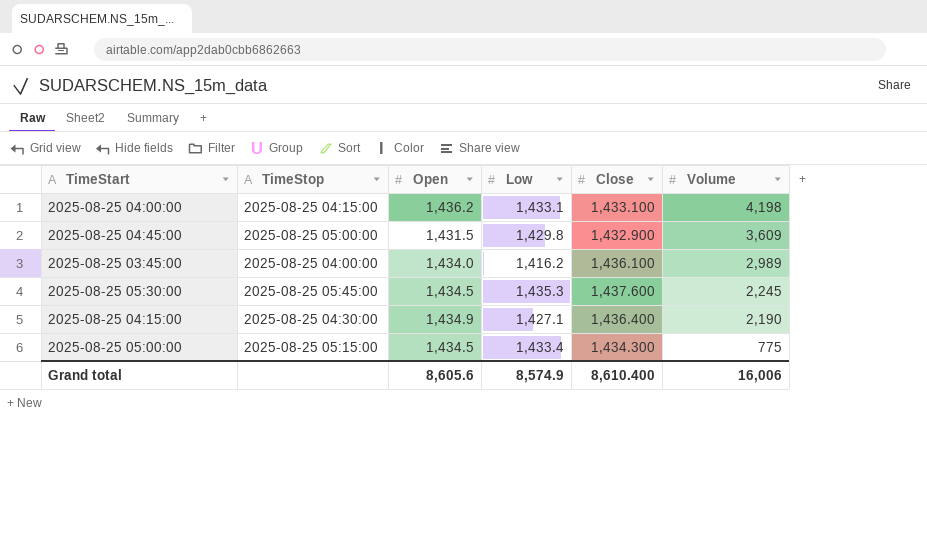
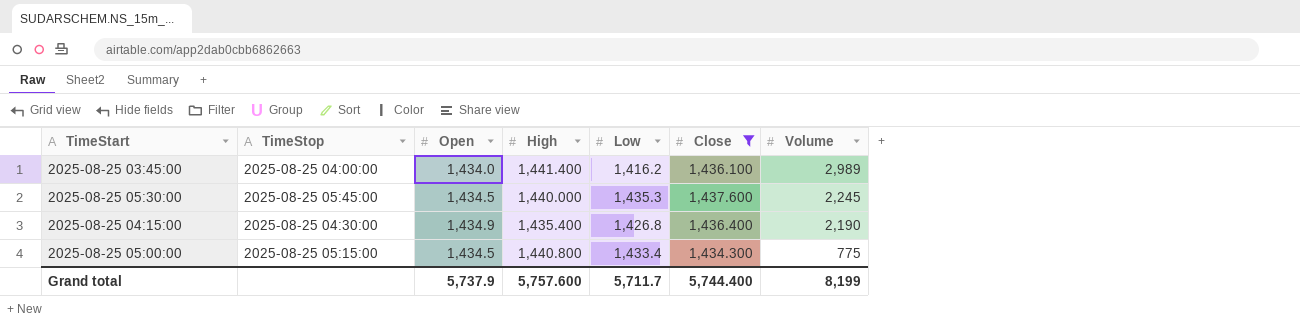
filter: none -> Close >= 1,434.300
column High | position: none -> 4
2025-08-25 04:15:00 | Low: 1,427.1 -> 1,426.8
Grand total | Open: 8,605.6 -> 5,737.9
Grand total | Low: 8,574.9 -> 5,711.7
Grand total | Close: 8,610.400 -> 5,744.400
Grand total | Volume: 16,006 -> 8,199

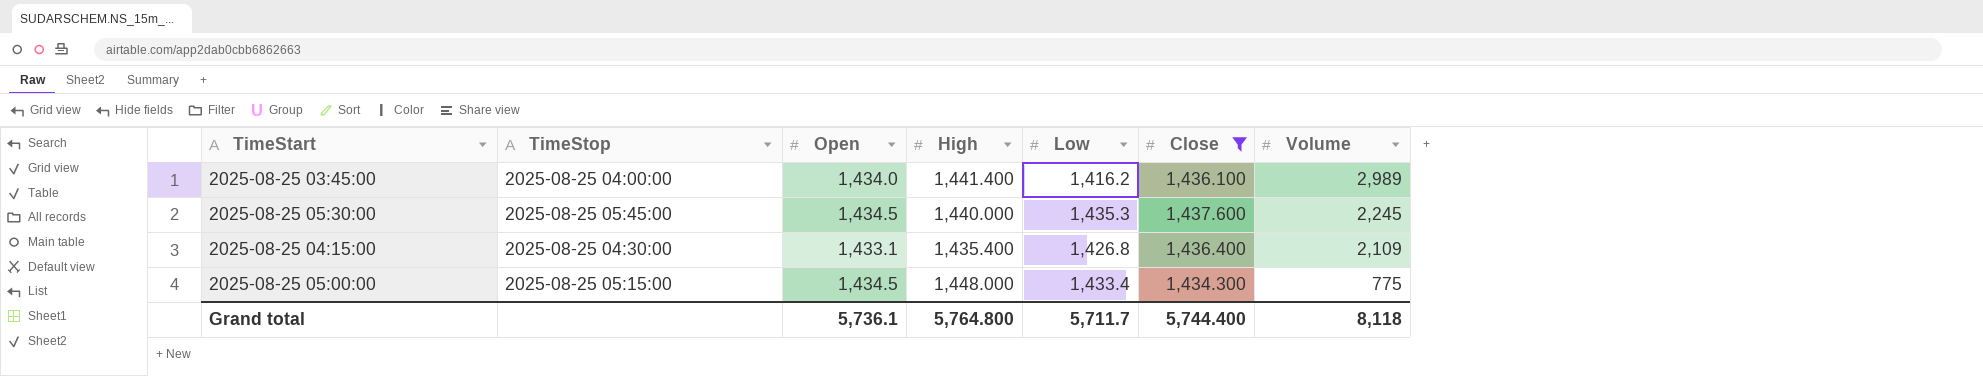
2025-08-25 04:15:00 | Open: 1,434.9 -> 1,433.1
2025-08-25 04:15:00 | Volume: 2,190 -> 2,109
2025-08-25 05:00:00 | High: 1,440.800 -> 1,448.000
Grand total | Open: 5,737.9 -> 5,736.1
Grand total | High: 5,757.600 -> 5,764.800
Grand total | Volume: 8,199 -> 8,118

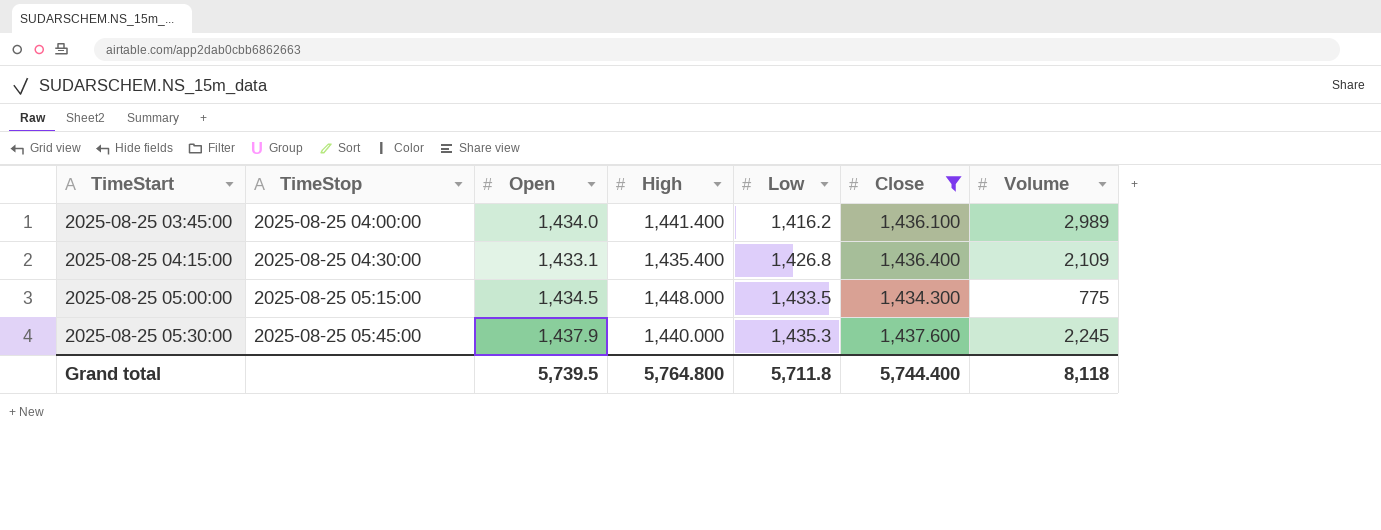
row order: Volume descending -> TimeStart ascending
2025-08-25 05:00:00 | Low: 1,433.4 -> 1,433.5
2025-08-25 05:30:00 | Open: 1,434.5 -> 1,437.9
Grand total | Open: 5,736.1 -> 5,739.5
Grand total | Low: 5,711.7 -> 5,711.8

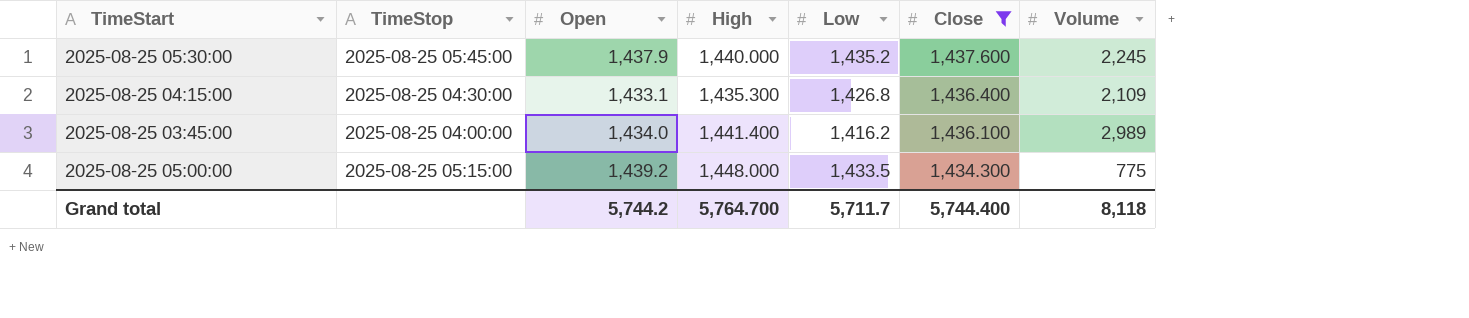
row order: TimeStart ascending -> Close descending
2025-08-25 05:30:00 | Low: 1,435.3 -> 1,435.2
2025-08-25 04:15:00 | High: 1,435.400 -> 1,435.300
2025-08-25 05:00:00 | Open: 1,434.5 -> 1,439.2
Grand total | Open: 5,739.5 -> 5,744.2
Grand total | High: 5,764.800 -> 5,764.700
Grand total | Low: 5,711.8 -> 5,711.7

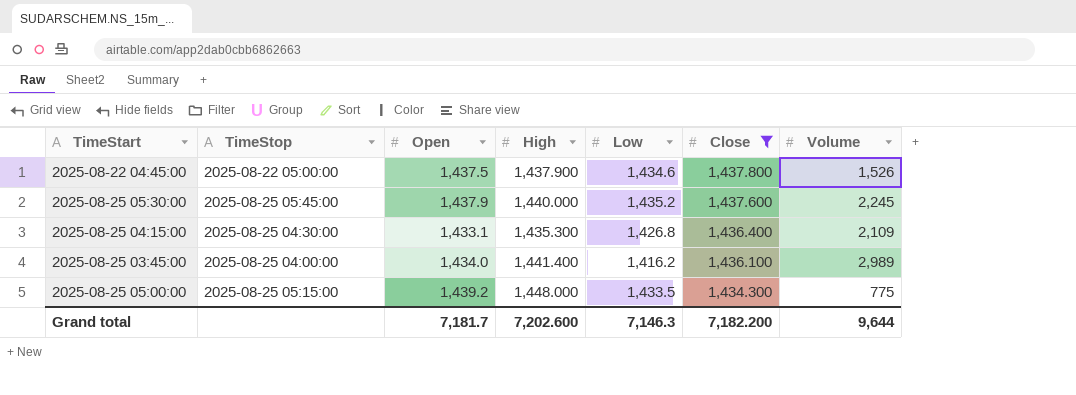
row 2025-08-22 04:45:00: none -> 2025-08-22 05:00:00 | 1,437.5 | 1,437.900 | 1,434.6 | 1,437.800 | 1,526
Grand total | Open: 5,744.2 -> 7,181.7
Grand total | High: 5,764.700 -> 7,202.600
Grand total | Low: 5,711.7 -> 7,146.3
Grand total | Close: 5,744.400 -> 7,182.200
Grand total | Volume: 8,118 -> 9,644

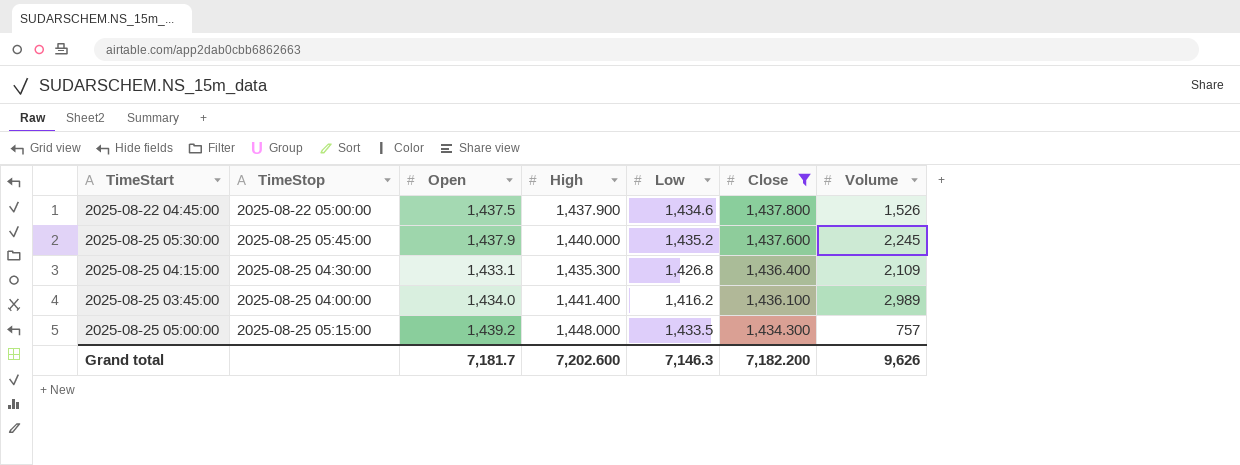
2025-08-25 05:00:00 | Volume: 775 -> 757
Grand total | Volume: 9,644 -> 9,626

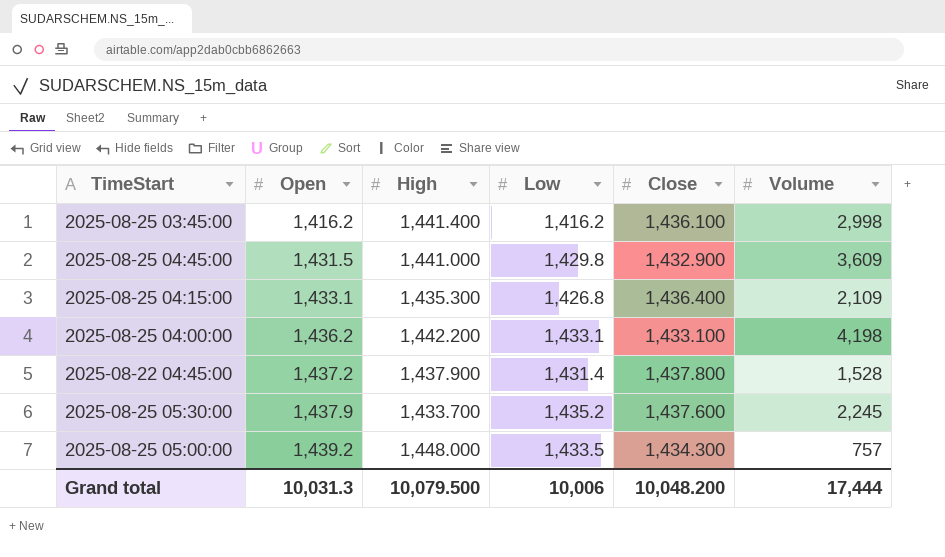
filter: Close >= 1,434.300 -> none
row order: Close descending -> Open ascending
column TimeStop | position: 2 -> none
2025-08-25 03:45:00 | Open: 1,434.0 -> 1,416.2
2025-08-25 03:45:00 | Volume: 2,989 -> 2,998
2025-08-22 04:45:00 | Open: 1,437.5 -> 1,437.2
2025-08-22 04:45:00 | Low: 1,434.6 -> 1,431.4
2025-08-22 04:45:00 | Volume: 1,526 -> 1,528
2025-08-25 05:30:00 | High: 1,440.000 -> 1,433.700
Grand total | Open: 7,181.7 -> 10,031.3
Grand total | High: 7,202.600 -> 10,079.500
Grand total | Low: 7,146.3 -> 10,006
Grand total | Close: 7,182.200 -> 10,048.200
Grand total | Volume: 9,626 -> 17,444

